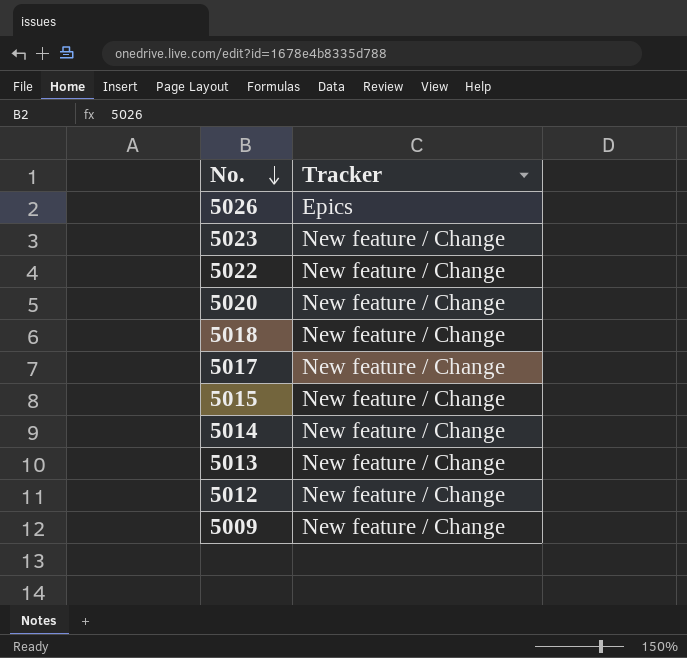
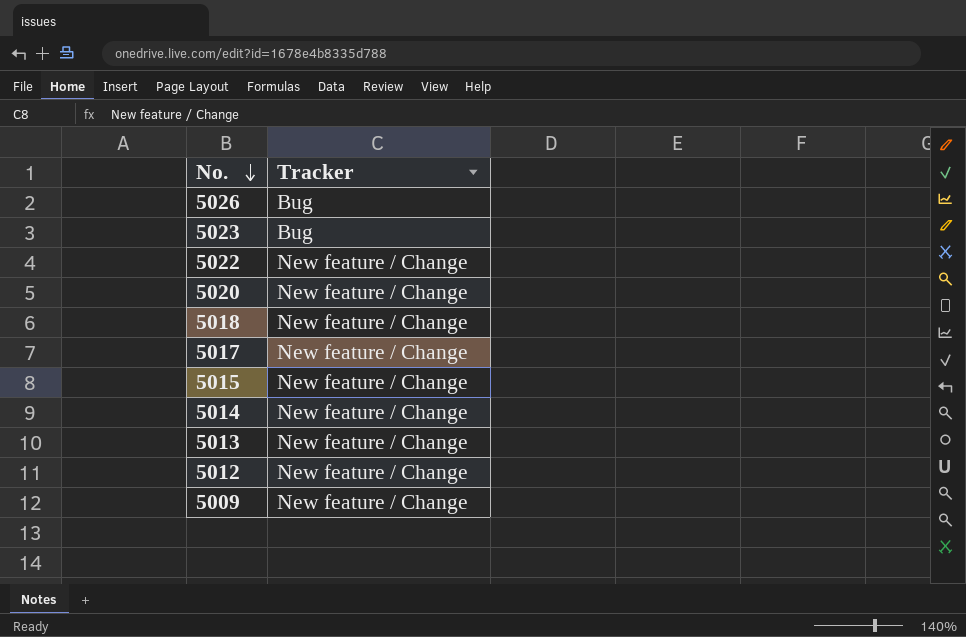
5026 | Tracker: Epics -> Bug
5023 | Tracker: New feature / Change -> Bug

